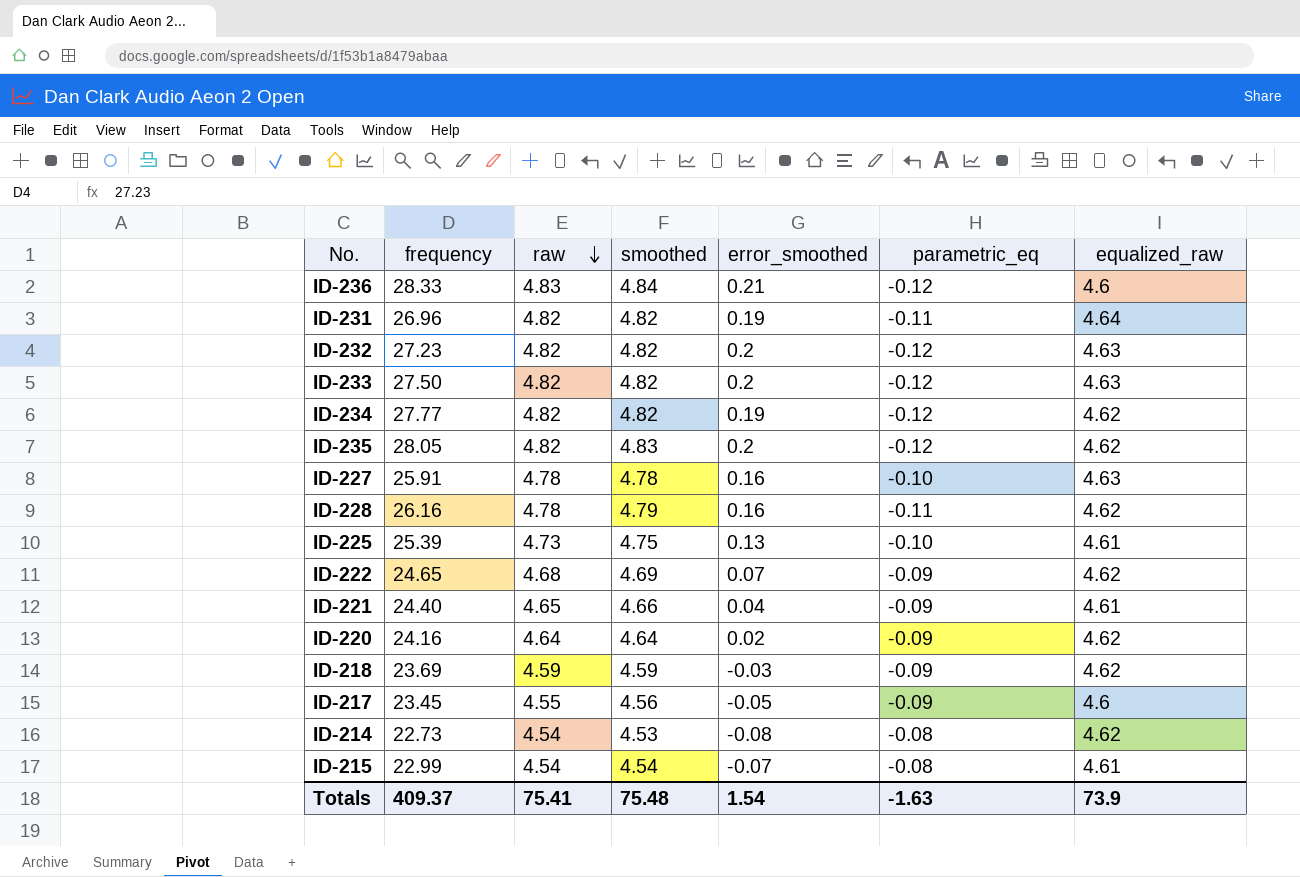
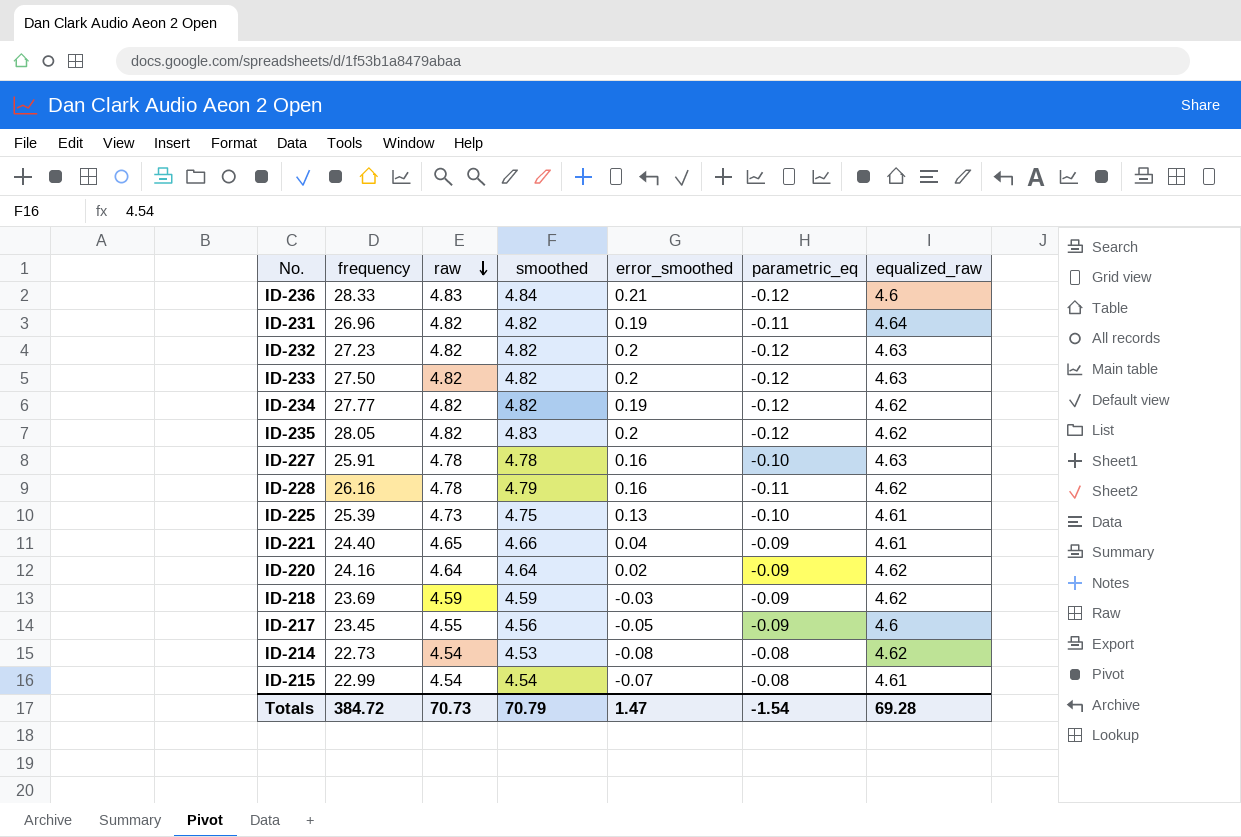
row ID-222: 24.65 | 4.68 | 4.69 | 0.07 | -0.09 | 4.62 -> none
Totals | frequency: 409.37 -> 384.72
Totals | raw: 75.41 -> 70.73
Totals | smoothed: 75.48 -> 70.79
Totals | error_smoothed: 1.54 -> 1.47
Totals | parametric_eq: -1.63 -> -1.54
Totals | equalized_raw: 73.9 -> 69.28

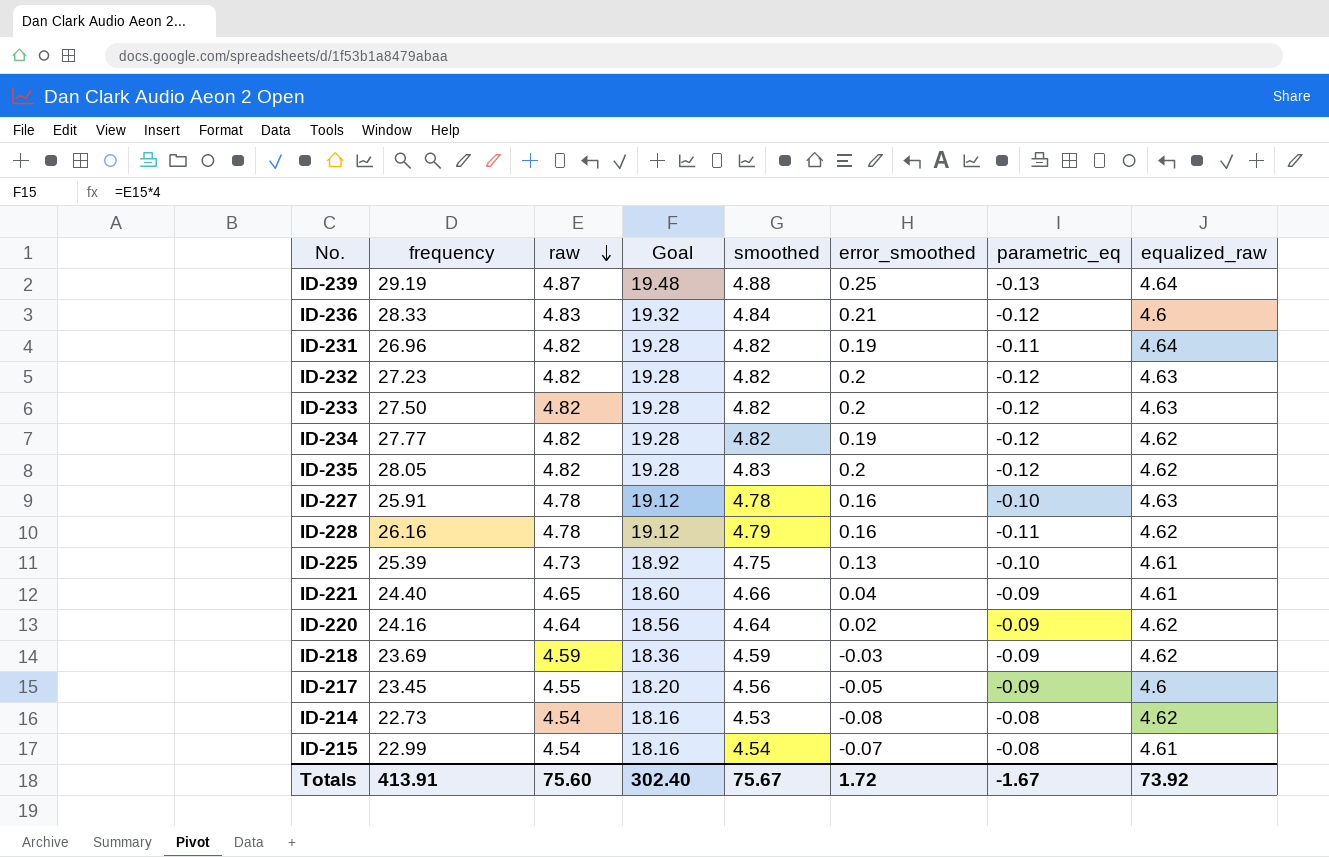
column Goal | formula: none -> [raw] * 4
row ID-239: none -> 29.19 | 4.87 | 19.48 | 4.88 | 0.25 | -0.13 | 4.64
Totals | frequency: 384.72 -> 413.91
Totals | raw: 70.73 -> 75.60
Totals | smoothed: 70.79 -> 75.67
Totals | error_smoothed: 1.47 -> 1.72
Totals | parametric_eq: -1.54 -> -1.67
Totals | equalized_raw: 69.28 -> 73.92

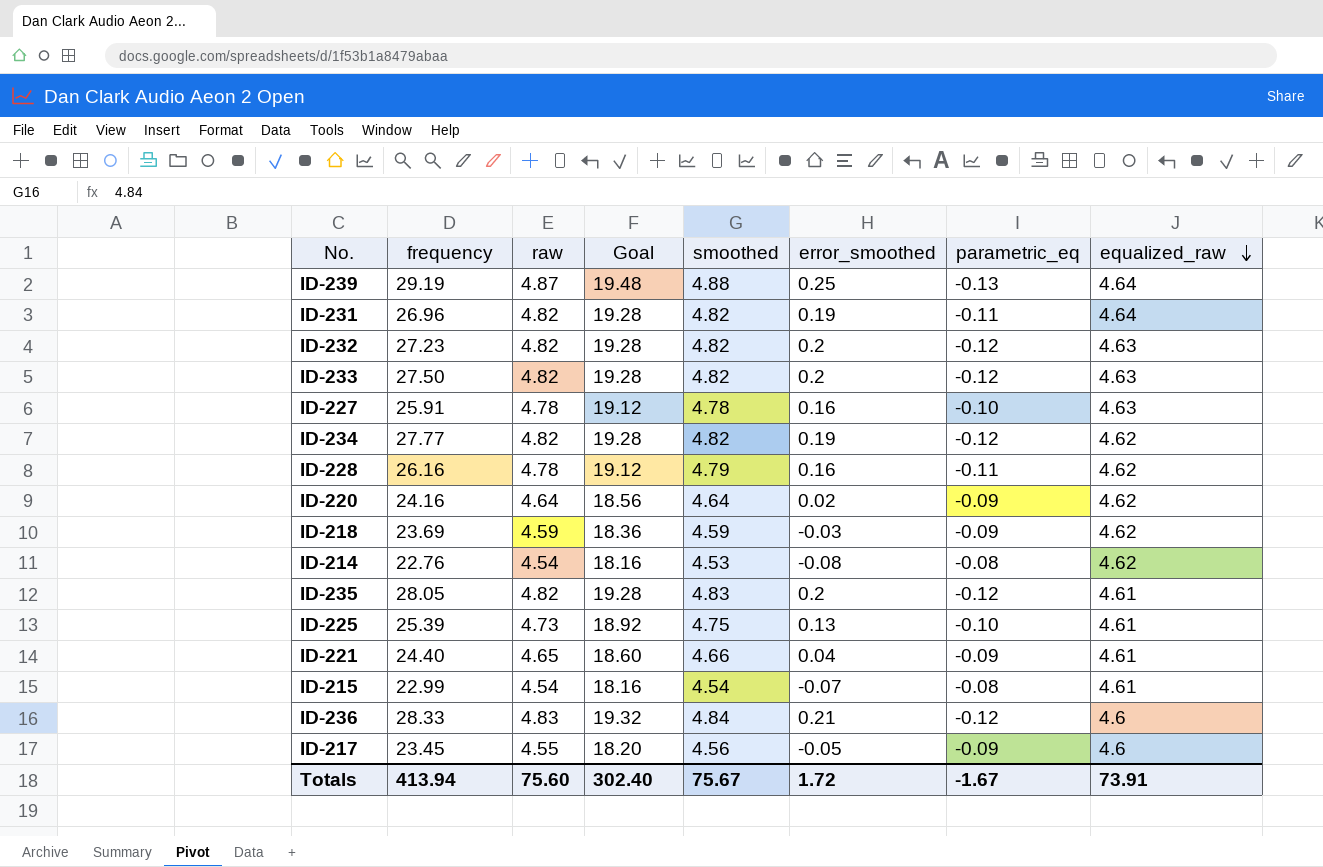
row order: raw descending -> equalized_raw descending
ID-214 | frequency: 22.73 -> 22.76
ID-235 | equalized_raw: 4.62 -> 4.61
Totals | frequency: 413.91 -> 413.94
Totals | equalized_raw: 73.92 -> 73.91

